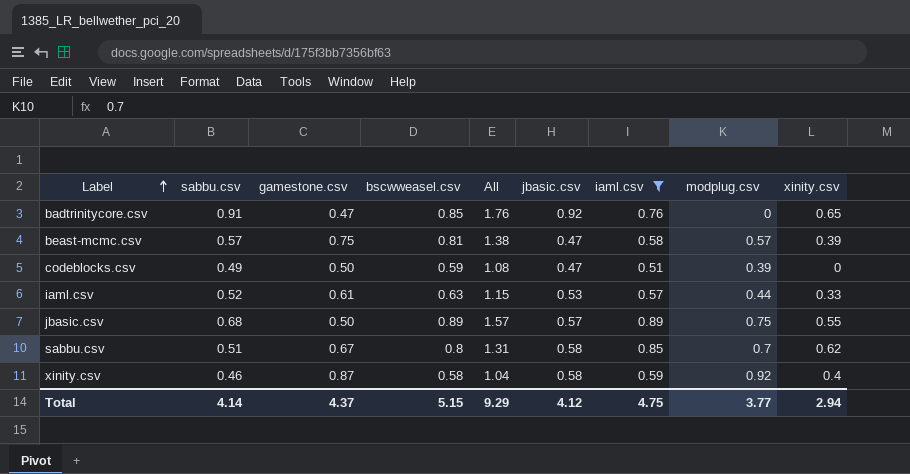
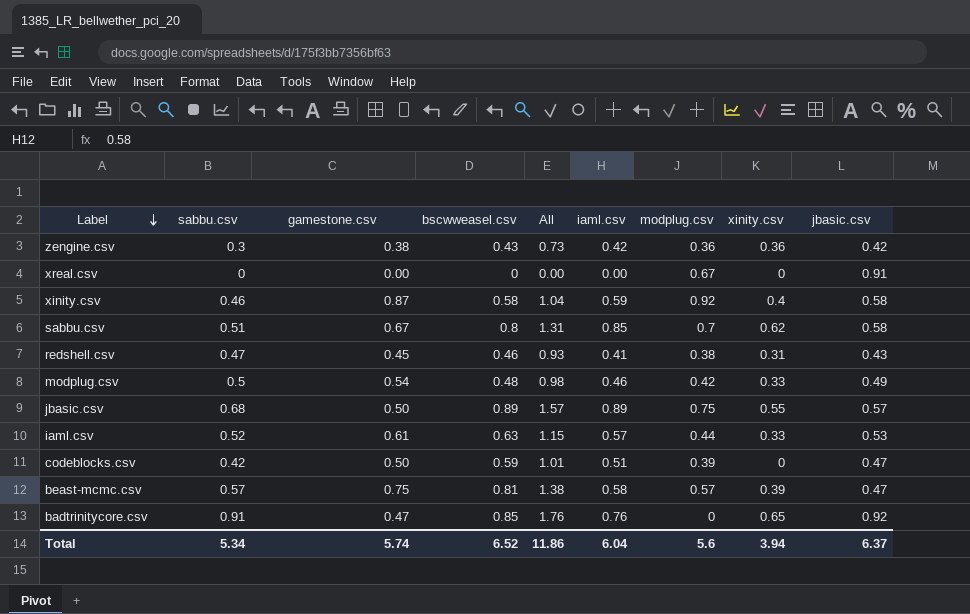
filter: iaml.csv >= 0.51 -> none
row order: Label ascending -> Label descending
column jbasic.csv | position: 6 -> 9
codeblocks.csv | sabbu.csv: 0.49 -> 0.42
codeblocks.csv | All: 1.08 -> 1.01
Total | sabbu.csv: 4.14 -> 5.34
Total | gamestone.csv: 4.37 -> 5.74
Total | bscwweasel.csv: 5.15 -> 6.52
Total | All: 9.29 -> 11.86
Total | iaml.csv: 4.75 -> 6.04
Total | modplug.csv: 3.77 -> 5.6
Total | xinity.csv: 2.94 -> 3.94
Total | jbasic.csv: 4.12 -> 6.37

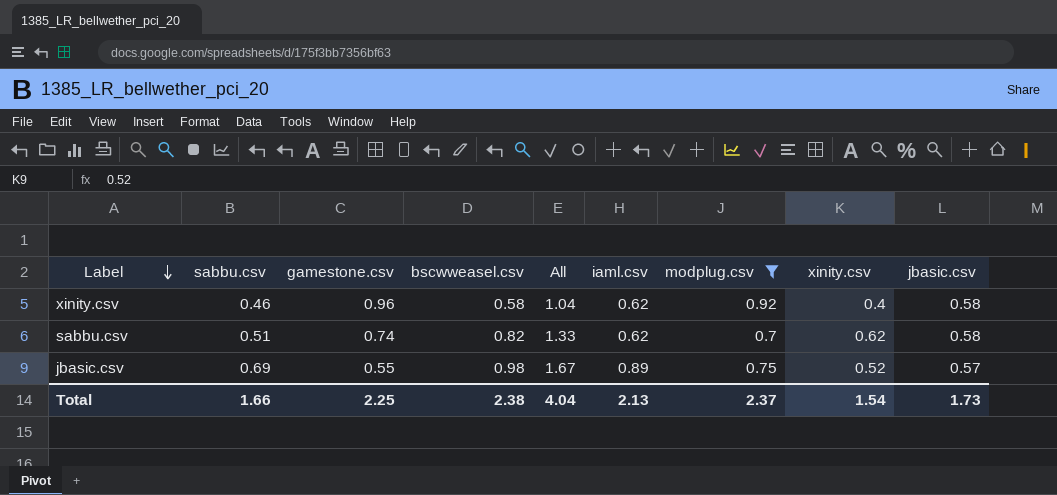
filter: none -> modplug.csv >= 0.7
xinity.csv | gamestone.csv: 0.87 -> 0.96
xinity.csv | iaml.csv: 0.59 -> 0.62
sabbu.csv | gamestone.csv: 0.67 -> 0.74
sabbu.csv | bscwweasel.csv: 0.8 -> 0.82
sabbu.csv | All: 1.31 -> 1.33
sabbu.csv | iaml.csv: 0.85 -> 0.62
jbasic.csv | sabbu.csv: 0.68 -> 0.69
jbasic.csv | gamestone.csv: 0.50 -> 0.55
jbasic.csv | bscwweasel.csv: 0.89 -> 0.98
jbasic.csv | All: 1.57 -> 1.67
jbasic.csv | xinity.csv: 0.55 -> 0.52
Total | sabbu.csv: 5.34 -> 1.66
Total | gamestone.csv: 5.74 -> 2.25
Total | bscwweasel.csv: 6.52 -> 2.38
Total | All: 11.86 -> 4.04
Total | iaml.csv: 6.04 -> 2.13
Total | modplug.csv: 5.6 -> 2.37
Total | xinity.csv: 3.94 -> 1.54
Total | jbasic.csv: 6.37 -> 1.73

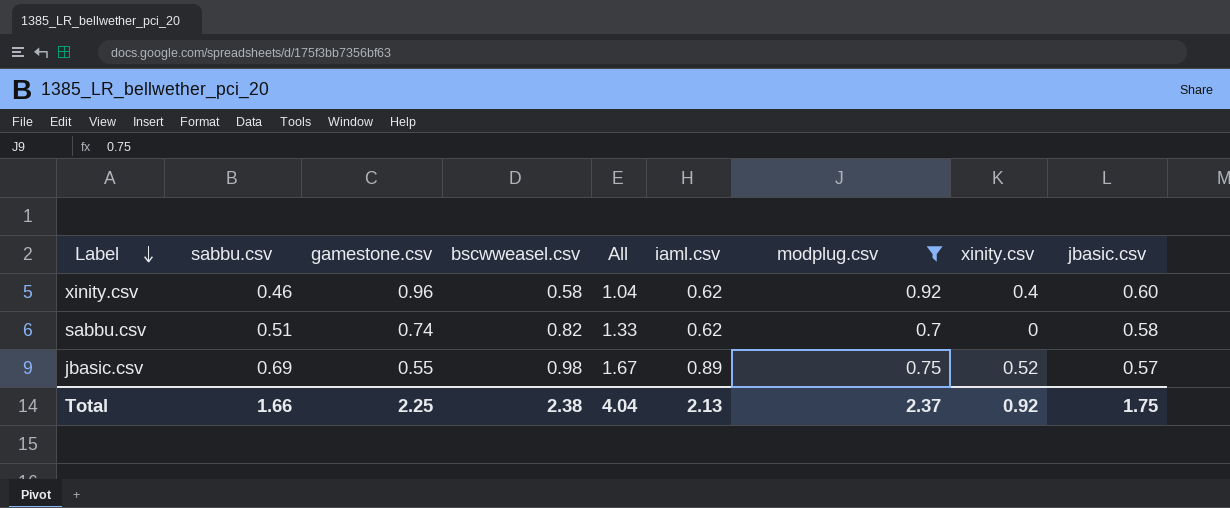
xinity.csv | jbasic.csv: 0.58 -> 0.60
sabbu.csv | xinity.csv: 0.62 -> 0
Total | xinity.csv: 1.54 -> 0.92
Total | jbasic.csv: 1.73 -> 1.75

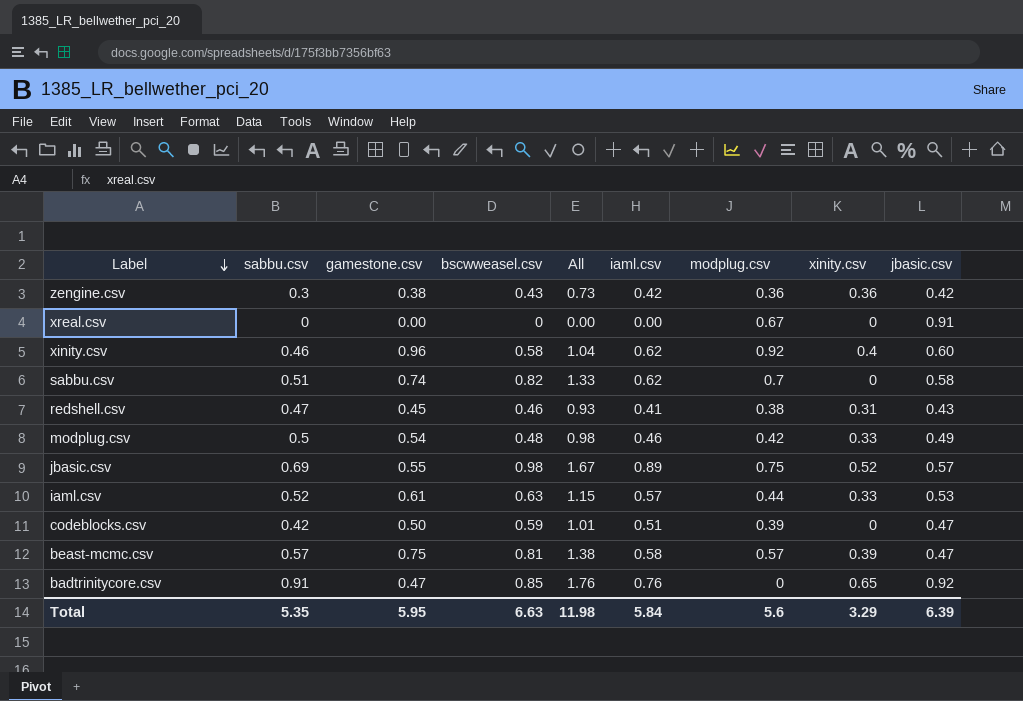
filter: modplug.csv >= 0.7 -> none
Total | sabbu.csv: 1.66 -> 5.35
Total | gamestone.csv: 2.25 -> 5.95
Total | bscwweasel.csv: 2.38 -> 6.63
Total | All: 4.04 -> 11.98
Total | iaml.csv: 2.13 -> 5.84
Total | modplug.csv: 2.37 -> 5.6
Total | xinity.csv: 0.92 -> 3.29
Total | jbasic.csv: 1.75 -> 6.39

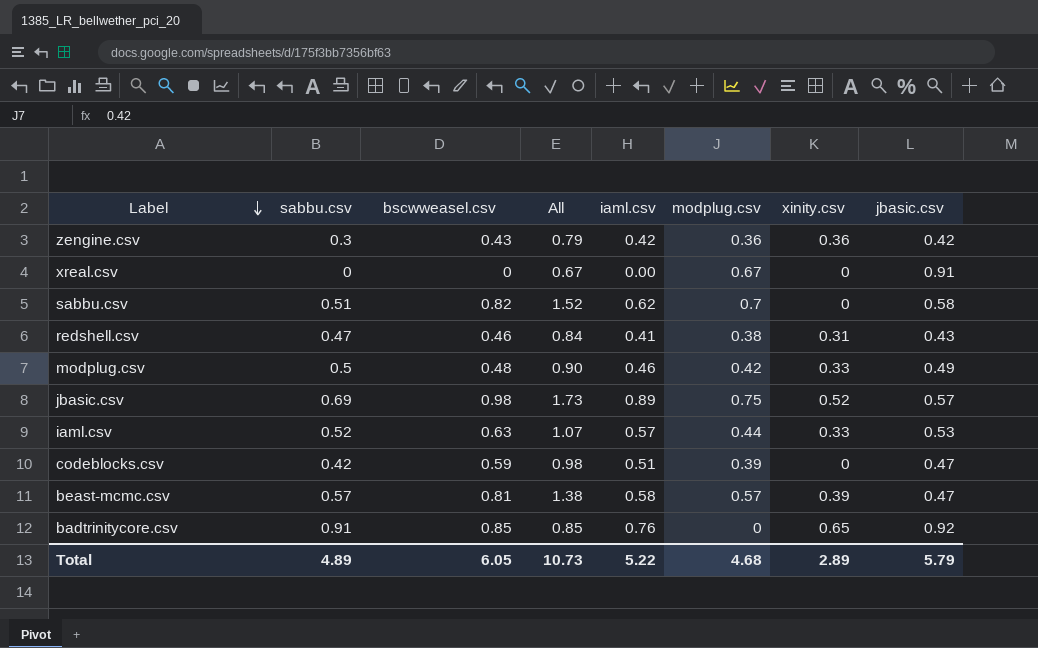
column gamestone.csv | position: 3 -> none
column All | formula: [sabbu.csv] + [bscwweasel.csv] -> [bscwweasel.csv] + [modplug.csv]
row xinity.csv: 0.46 | 0.96 | 0.58 | 1.04 | 0.62 | 0.92 | 0.4 | 0.60 -> none
Total | sabbu.csv: 5.35 -> 4.89
Total | bscwweasel.csv: 6.63 -> 6.05
Total | All: 11.98 -> 10.73
Total | iaml.csv: 5.84 -> 5.22
Total | modplug.csv: 5.6 -> 4.68
Total | xinity.csv: 3.29 -> 2.89
Total | jbasic.csv: 6.39 -> 5.79

